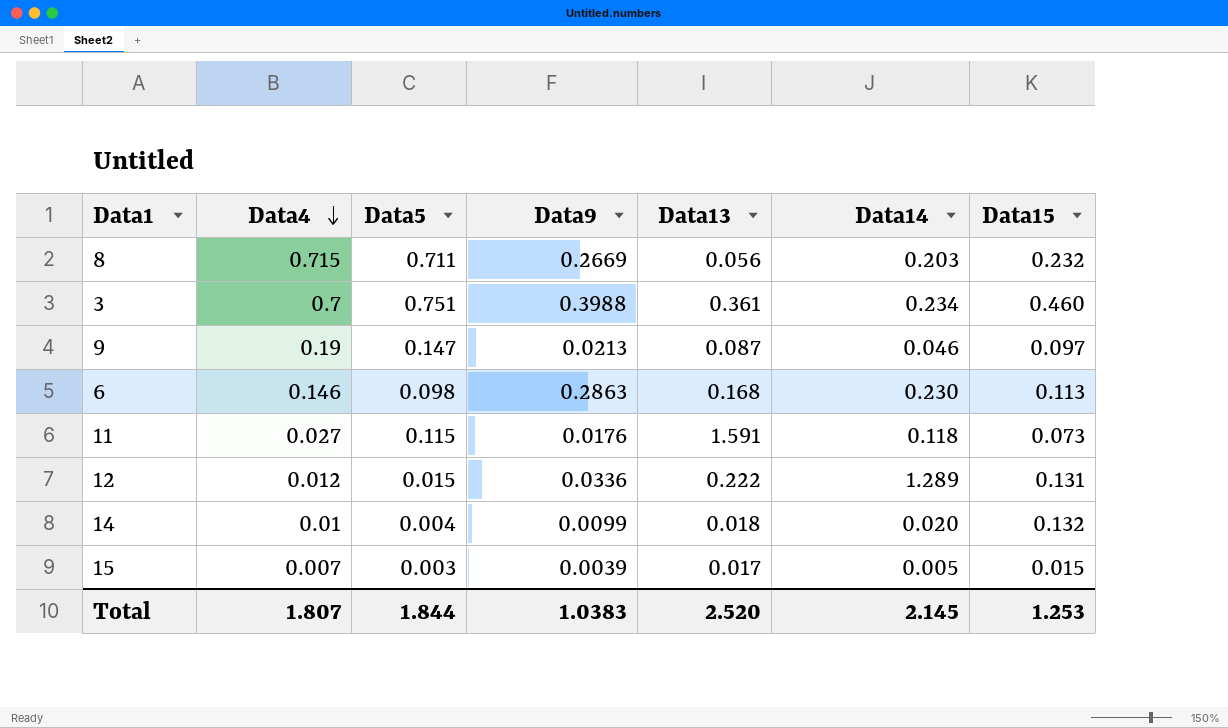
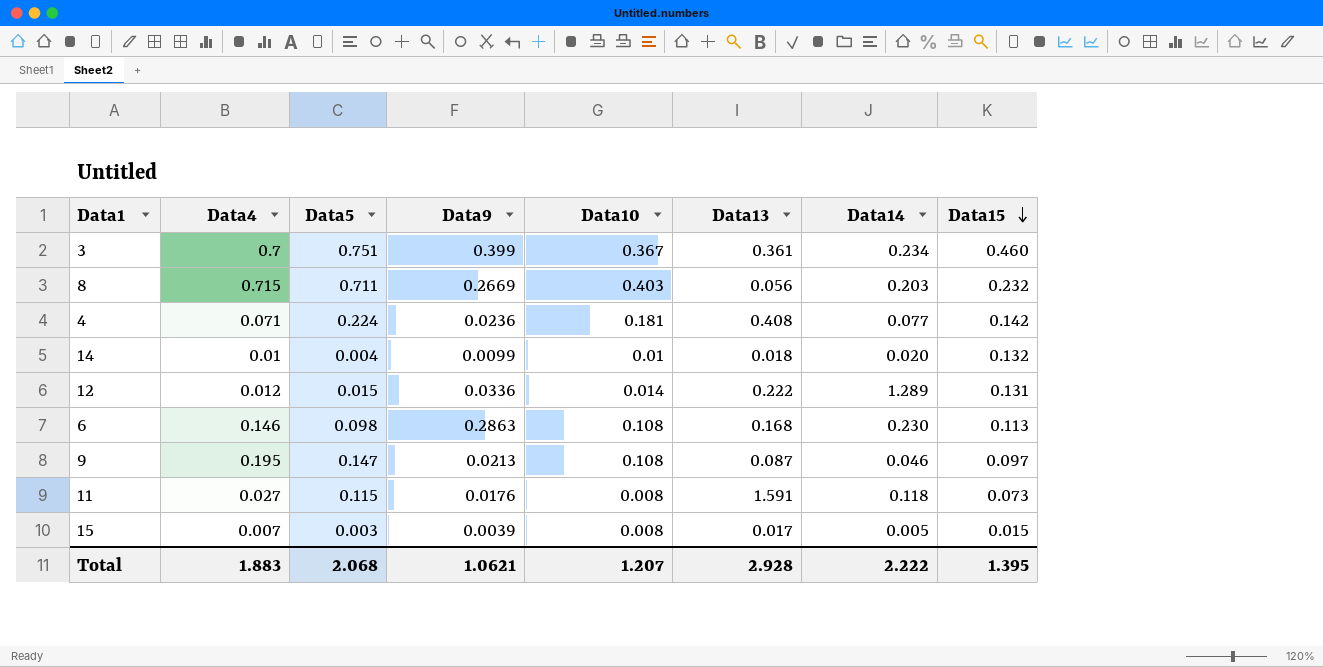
row order: Data4 descending -> Data15 descending
column Data10 | position: none -> 5
3 | Data9: 0.3988 -> 0.399
row 4: none -> 0.071 | 0.224 | 0.0236 | 0.181 | 0.408 | 0.077 | 0.142
9 | Data4: 0.19 -> 0.195
Total | Data4: 1.807 -> 1.883
Total | Data5: 1.844 -> 2.068
Total | Data9: 1.0383 -> 1.0621
Total | Data13: 2.520 -> 2.928
Total | Data14: 2.145 -> 2.222
Total | Data15: 1.253 -> 1.395

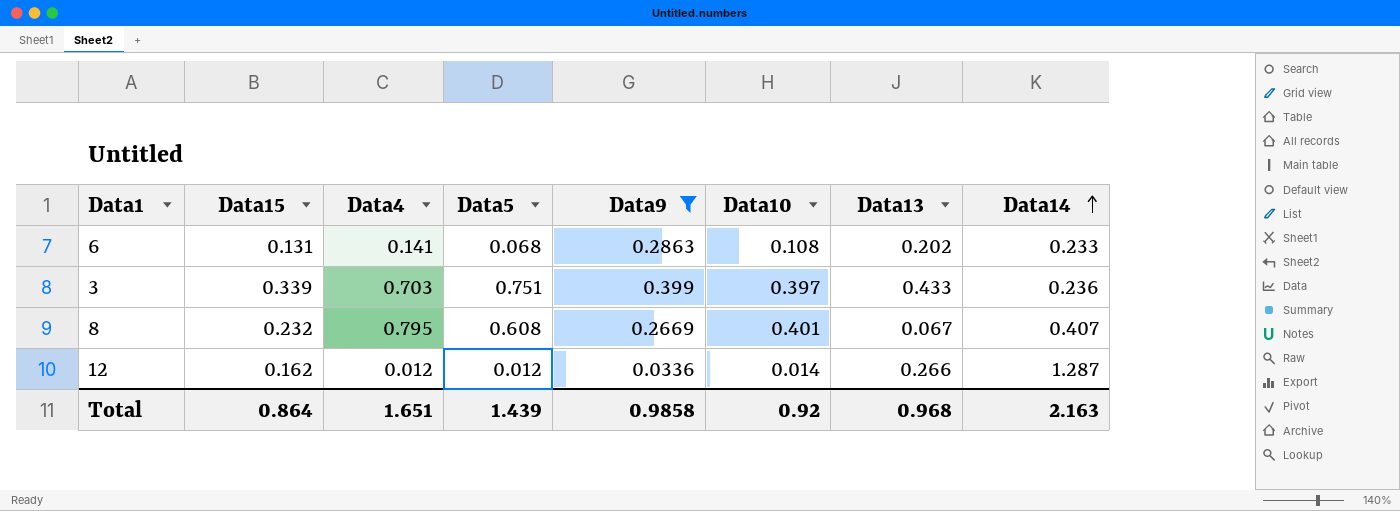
filter: none -> Data9 >= 0.0336
row order: Data15 descending -> Data14 ascending
column Data15 | position: 8 -> 2
6 | Data15: 0.113 -> 0.131
6 | Data4: 0.146 -> 0.141
6 | Data5: 0.098 -> 0.068
6 | Data13: 0.168 -> 0.202
6 | Data14: 0.230 -> 0.233
3 | Data15: 0.460 -> 0.339
3 | Data4: 0.7 -> 0.703
3 | Data10: 0.367 -> 0.397
3 | Data13: 0.361 -> 0.433
3 | Data14: 0.234 -> 0.236
8 | Data4: 0.715 -> 0.795
8 | Data5: 0.711 -> 0.608
8 | Data10: 0.403 -> 0.401
8 | Data13: 0.056 -> 0.067
8 | Data14: 0.203 -> 0.407
12 | Data15: 0.131 -> 0.162
12 | Data5: 0.015 -> 0.012
12 | Data13: 0.222 -> 0.266
12 | Data14: 1.289 -> 1.287
Total | Data15: 1.395 -> 0.864
Total | Data4: 1.883 -> 1.651
Total | Data5: 2.068 -> 1.439
Total | Data9: 1.0621 -> 0.9858
Total | Data10: 1.207 -> 0.92
Total | Data13: 2.928 -> 0.968
Total | Data14: 2.222 -> 2.163

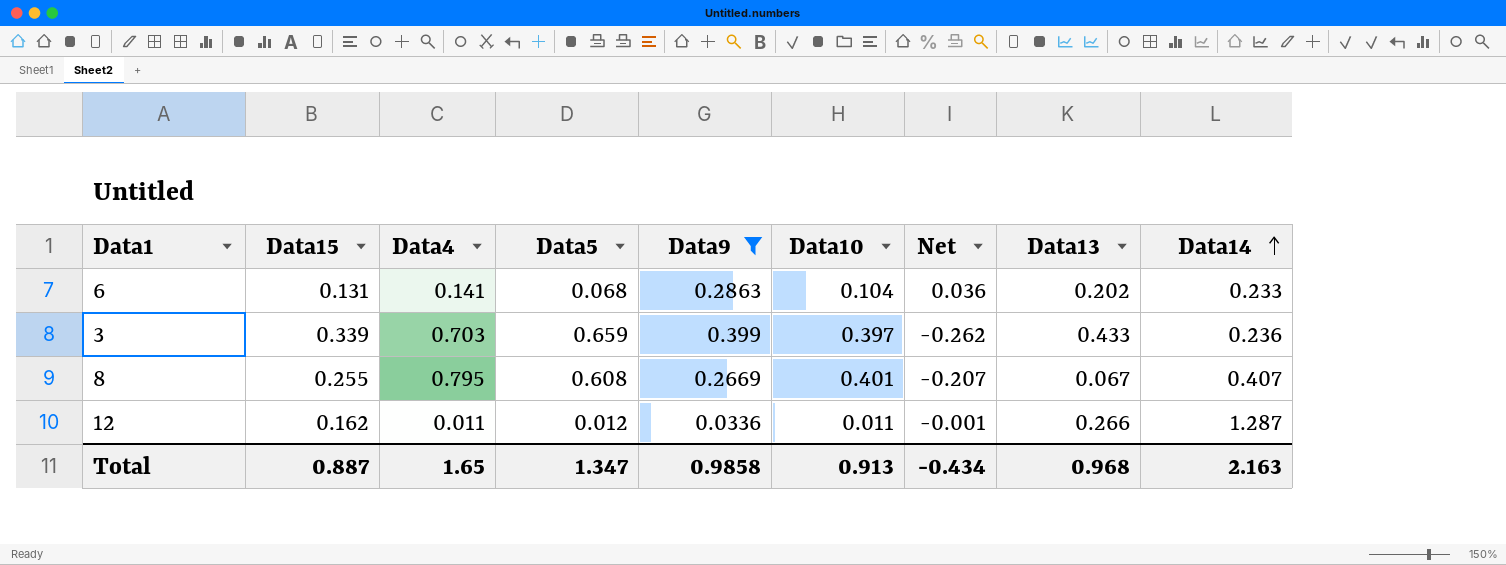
column Net | formula: none -> [Data10] - [Data5]
6 | Data10: 0.108 -> 0.104
3 | Data5: 0.751 -> 0.659
8 | Data15: 0.232 -> 0.255
12 | Data4: 0.012 -> 0.011
12 | Data10: 0.014 -> 0.011
Total | Data15: 0.864 -> 0.887
Total | Data4: 1.651 -> 1.65
Total | Data5: 1.439 -> 1.347
Total | Data10: 0.92 -> 0.913

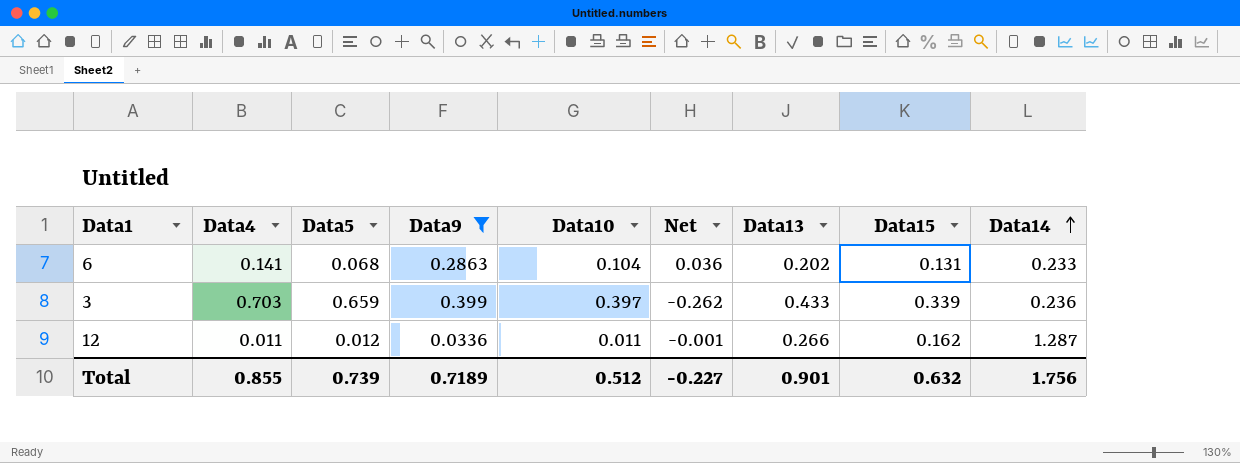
column Data15 | position: 2 -> 8
row 8: 0.255 | 0.795 | 0.608 | 0.2669 | 0.401 | -0.207 | 0.067 | 0.407 -> none
Total | Data4: 1.65 -> 0.855
Total | Data5: 1.347 -> 0.739
Total | Data9: 0.9858 -> 0.7189
Total | Data10: 0.913 -> 0.512
Total | Net: -0.434 -> -0.227
Total | Data13: 0.968 -> 0.901
Total | Data15: 0.887 -> 0.632
Total | Data14: 2.163 -> 1.756

